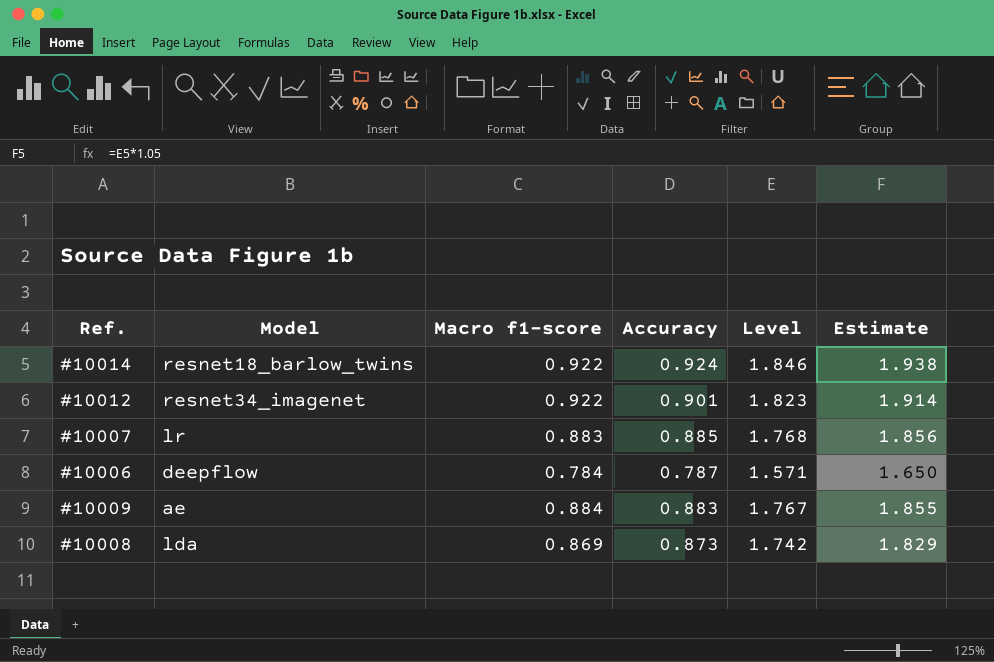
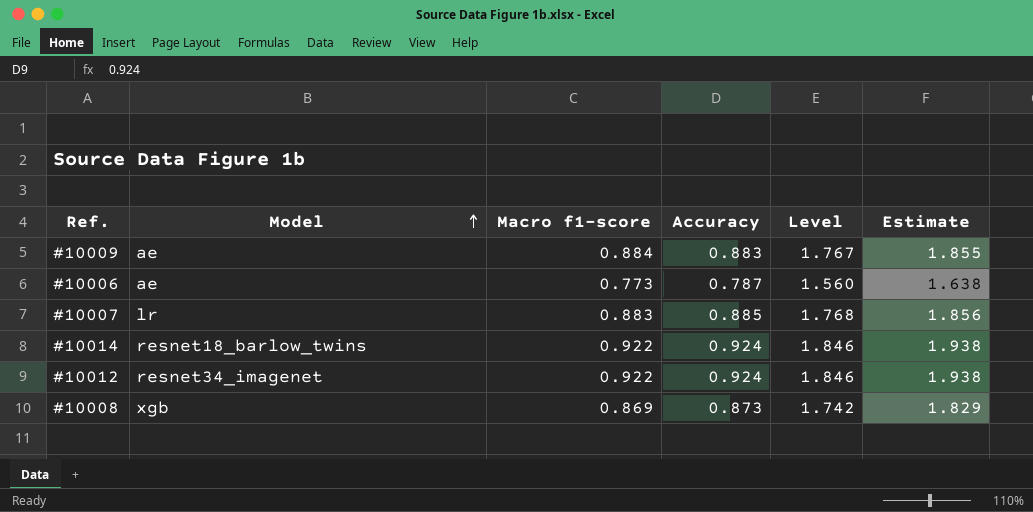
row order: none -> Model ascending
#10006 | Model: deepflow -> ae
#10006 | Macro f1-score: 0.784 -> 0.773
#10006 | Level: 1.571 -> 1.560
#10006 | Estimate: 1.650 -> 1.638
#10012 | Accuracy: 0.901 -> 0.924
#10012 | Level: 1.823 -> 1.846
#10012 | Estimate: 1.914 -> 1.938
#10008 | Model: lda -> xgb

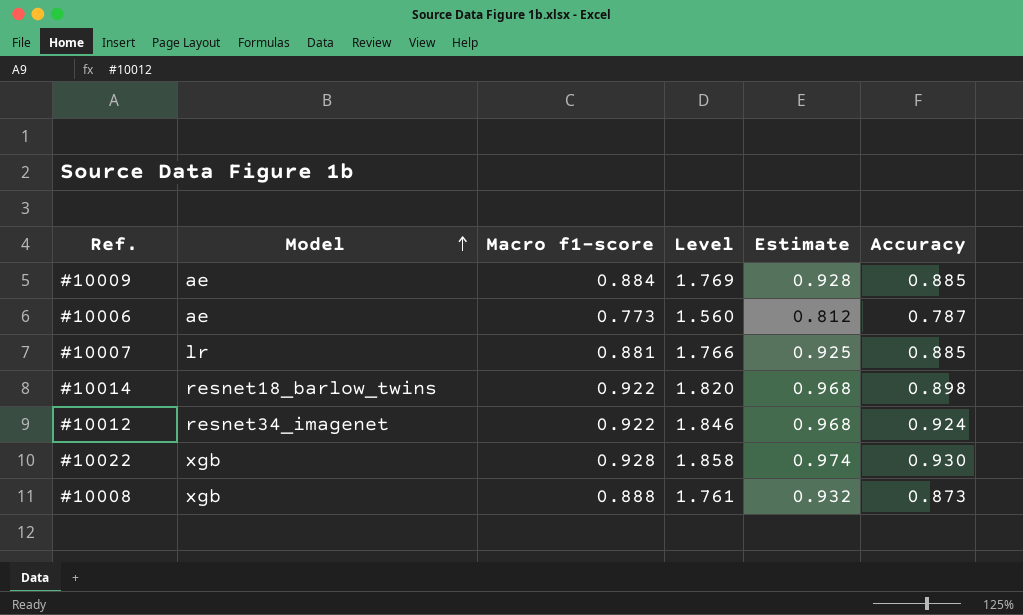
column Estimate | formula: [Level] * 1.05 -> [Macro f1-score] * 1.05
column Accuracy | position: 4 -> 6
#10009 | Level: 1.767 -> 1.769
#10009 | Accuracy: 0.883 -> 0.885
#10007 | Macro f1-score: 0.883 -> 0.881
#10007 | Level: 1.768 -> 1.766
#10014 | Level: 1.846 -> 1.820
#10014 | Accuracy: 0.924 -> 0.898
row #10022: none -> xgb | 0.928 | 1.858 | 0.974 | 0.930
#10008 | Macro f1-score: 0.869 -> 0.888
#10008 | Level: 1.742 -> 1.761

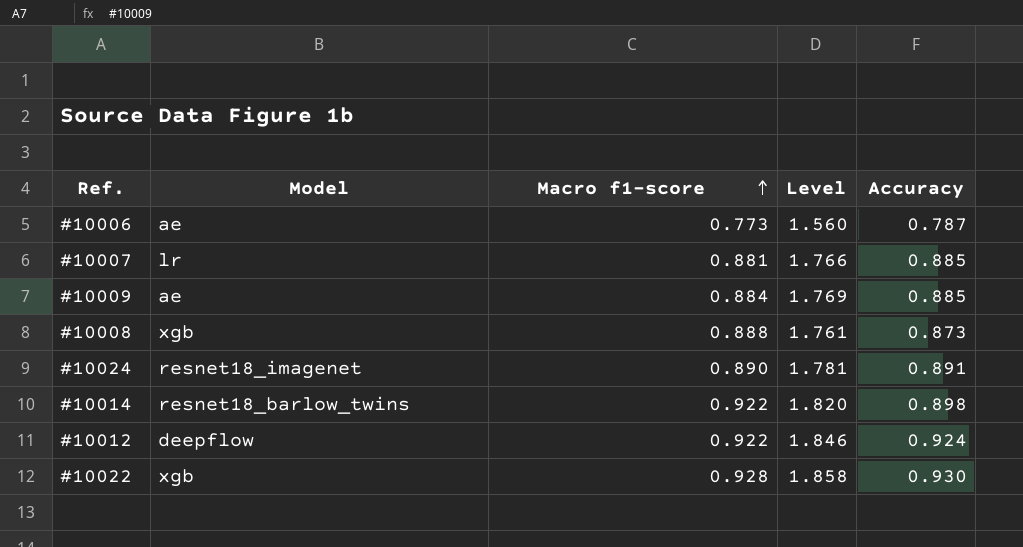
row order: Model ascending -> Macro f1-score ascending
column Estimate | formula: [Macro f1-score] * 1.05 -> none
row #10024: none -> resnet18_imagenet | 0.890 | 1.781 | 0.891
#10012 | Model: resnet34_imagenet -> deepflow

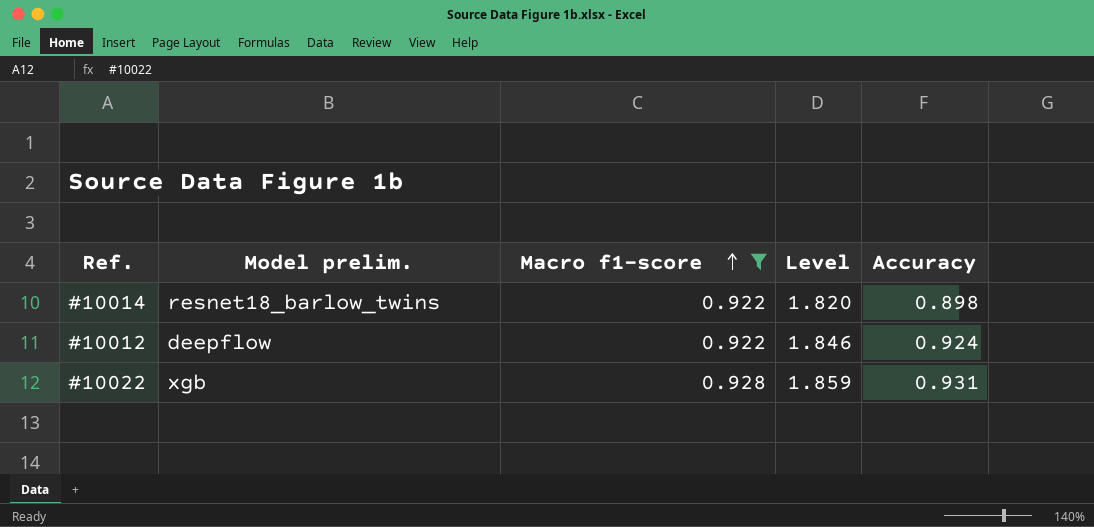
filter: none -> Macro f1-score >= 0.922
column name: Model -> Model prelim.
#10022 | Level: 1.858 -> 1.859
#10022 | Accuracy: 0.930 -> 0.931

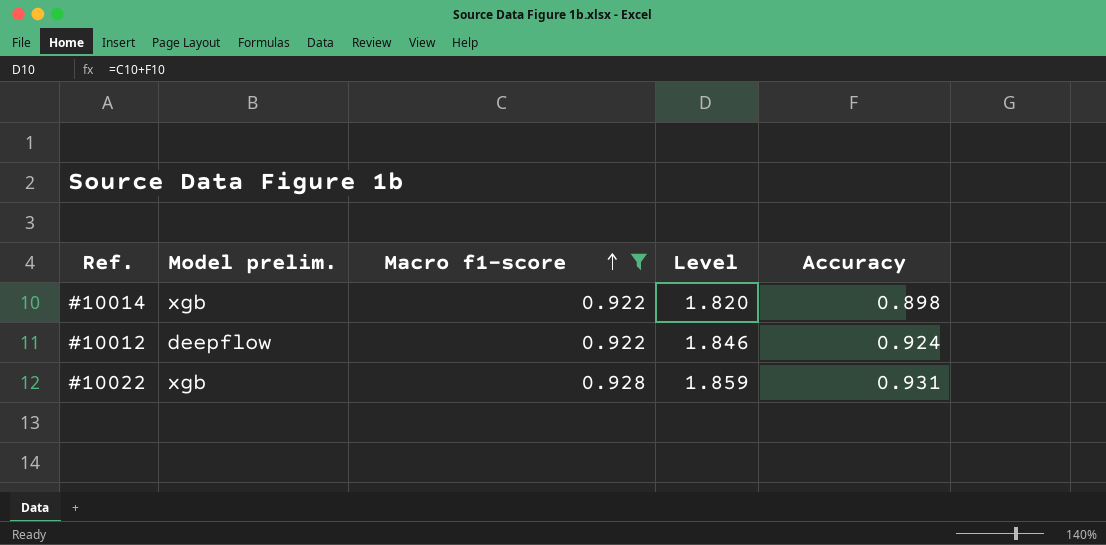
#10014 | Model prelim.: resnet18_barlow_twins -> xgb

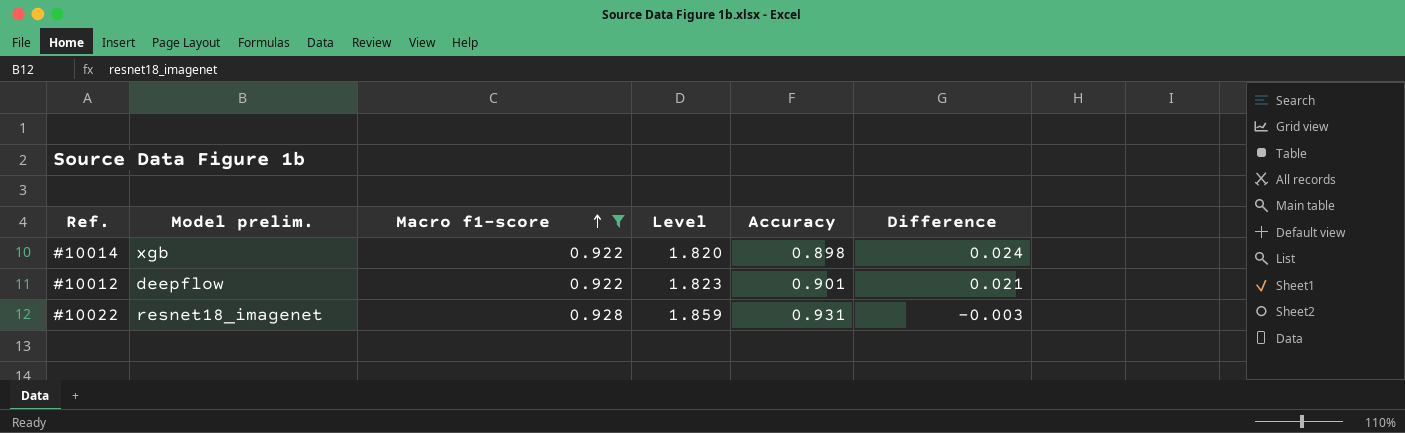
column Difference | formula: none -> [Macro f1-score] - [Accuracy]
#10012 | Level: 1.846 -> 1.823
#10012 | Accuracy: 0.924 -> 0.901
#10022 | Model prelim.: xgb -> resnet18_imagenet

